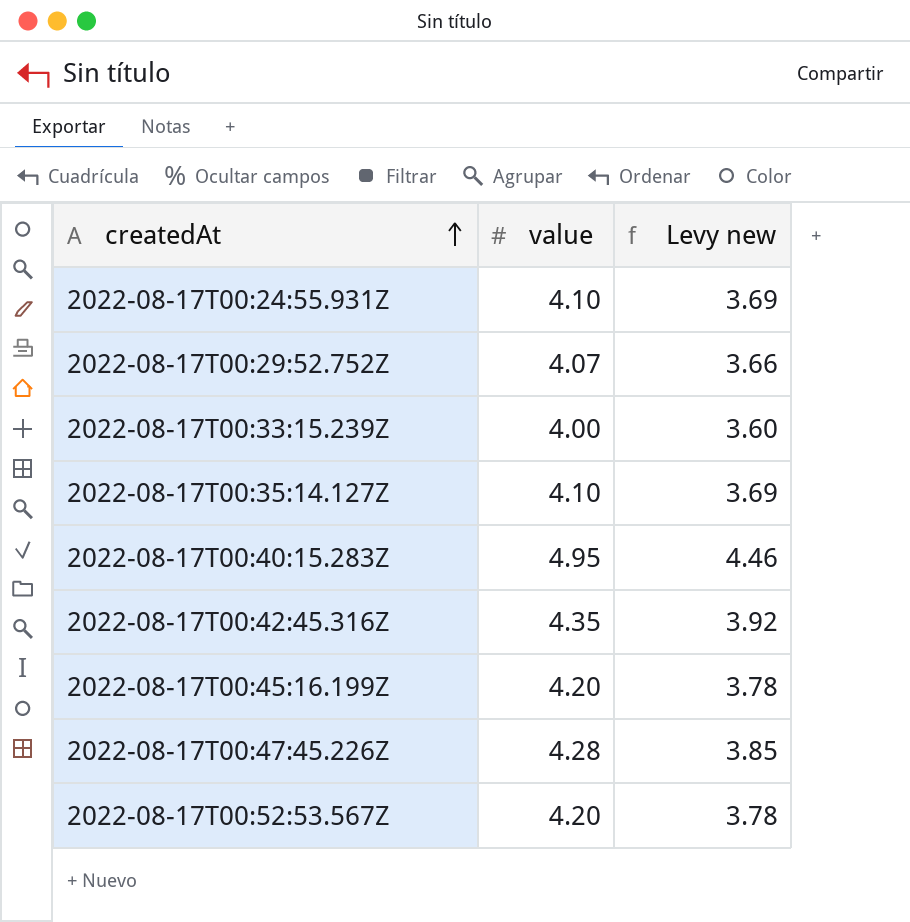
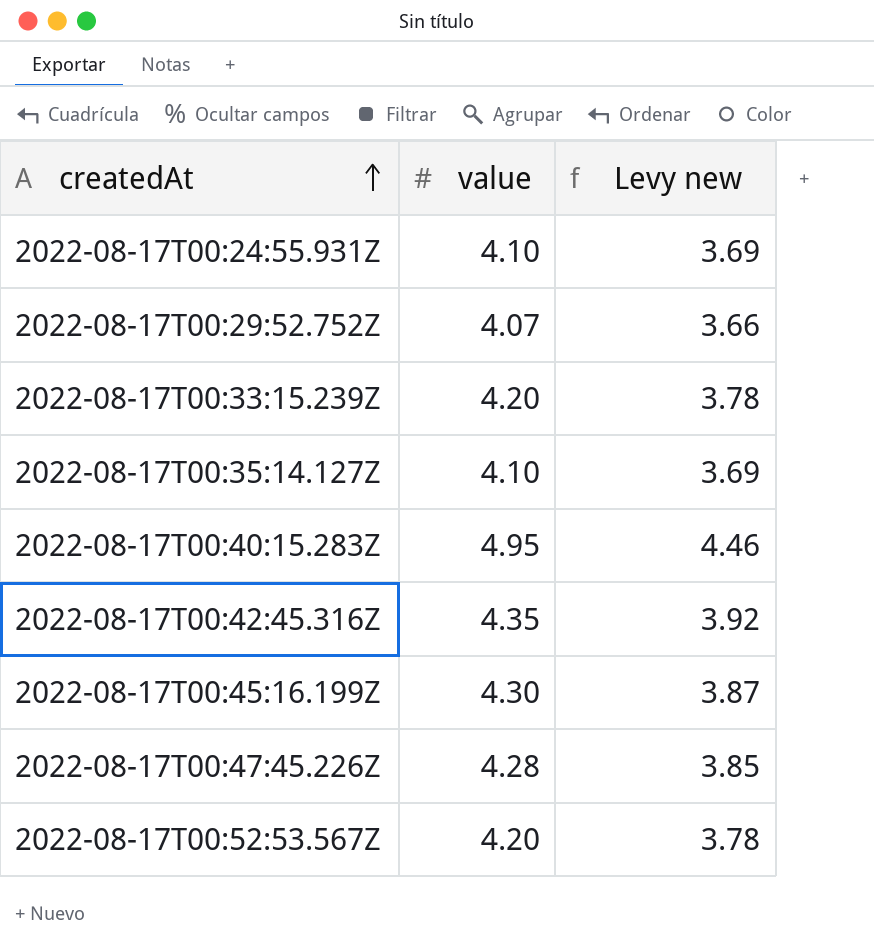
2022-08-17T00:33:15.239Z | value: 4.00 -> 4.20
2022-08-17T00:33:15.239Z | Levy new: 3.60 -> 3.78
2022-08-17T00:45:16.199Z | value: 4.20 -> 4.30
2022-08-17T00:45:16.199Z | Levy new: 3.78 -> 3.87

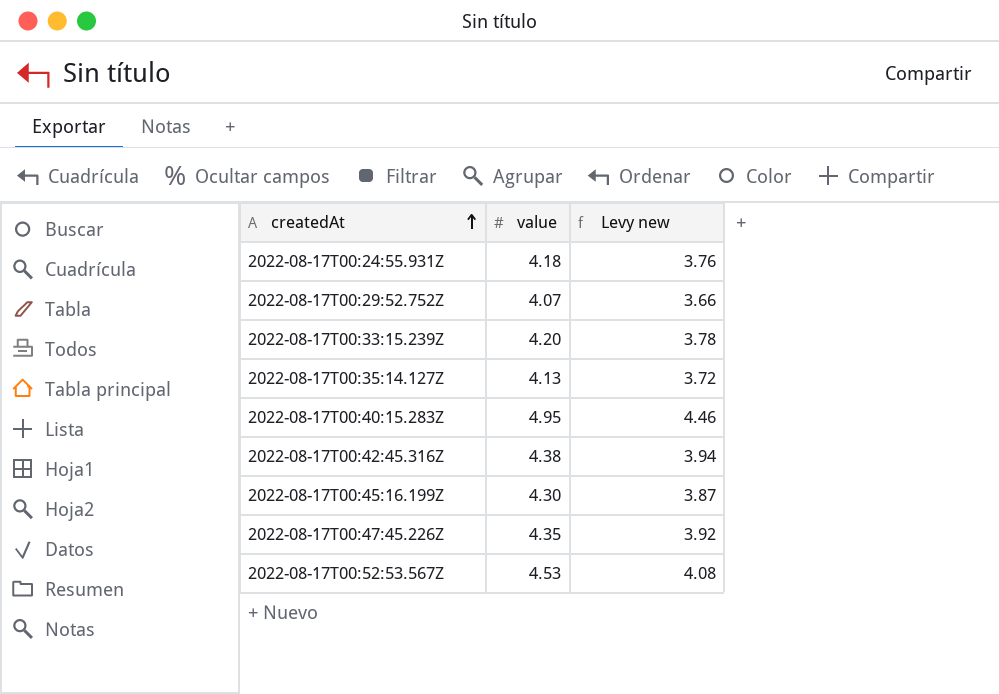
2022-08-17T00:24:55.931Z | value: 4.10 -> 4.18
2022-08-17T00:24:55.931Z | Levy new: 3.69 -> 3.76
2022-08-17T00:35:14.127Z | value: 4.10 -> 4.13
2022-08-17T00:35:14.127Z | Levy new: 3.69 -> 3.72
2022-08-17T00:42:45.316Z | value: 4.35 -> 4.38
2022-08-17T00:42:45.316Z | Levy new: 3.92 -> 3.94
2022-08-17T00:47:45.226Z | value: 4.28 -> 4.35
2022-08-17T00:47:45.226Z | Levy new: 3.85 -> 3.92
2022-08-17T00:52:53.567Z | value: 4.20 -> 4.53
2022-08-17T00:52:53.567Z | Levy new: 3.78 -> 4.08

